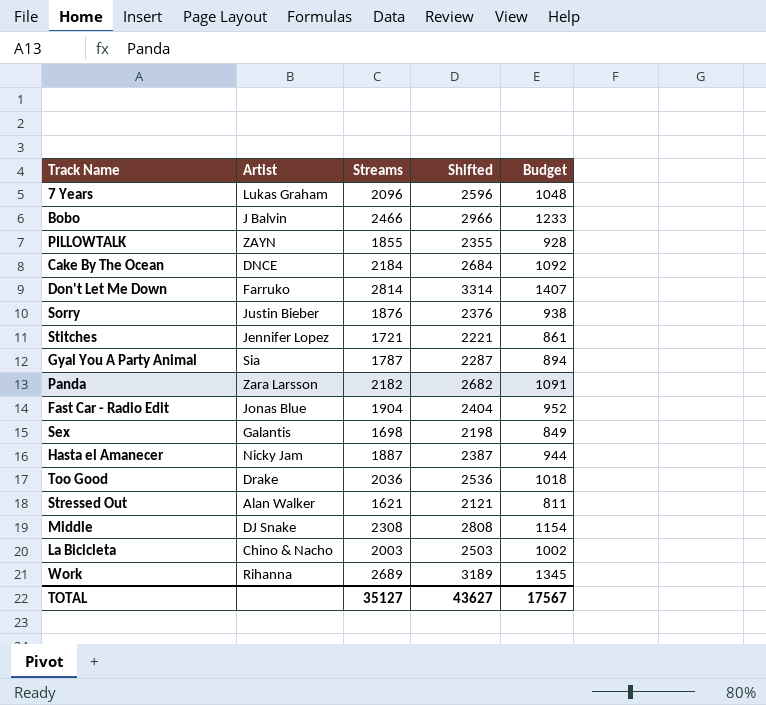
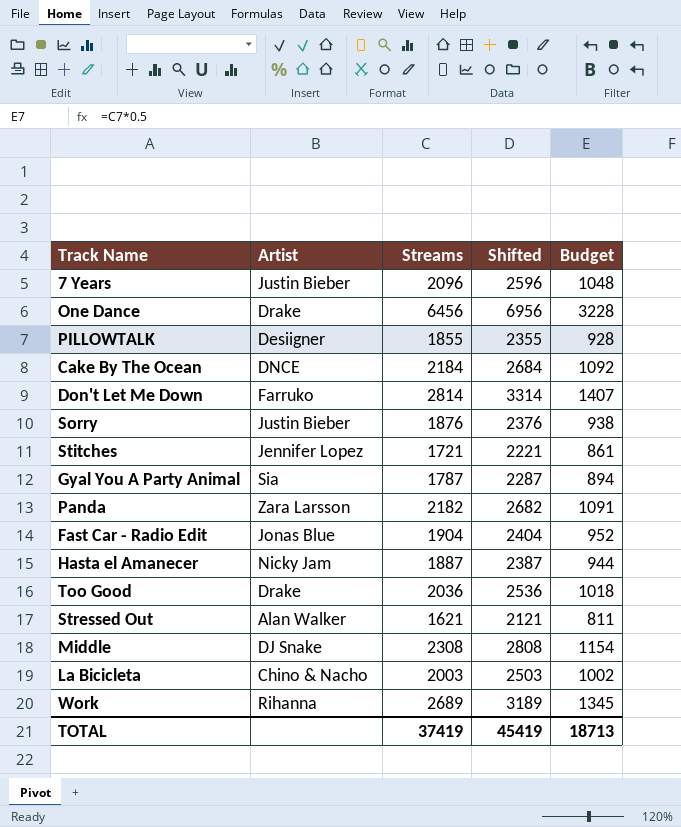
row Bobo: J Balvin | 2466 | 2966 | 1233 -> none
row Sex: Galantis | 1698 | 2198 | 849 -> none
7 Years | Artist: Lukas Graham -> Justin Bieber
row One Dance: none -> Drake | 6456 | 6956 | 3228
PILLOWTALK | Artist: ZAYN -> Desiigner
TOTAL | Streams: 35127 -> 37419
TOTAL | Shifted: 43627 -> 45419
TOTAL | Budget: 17567 -> 18713

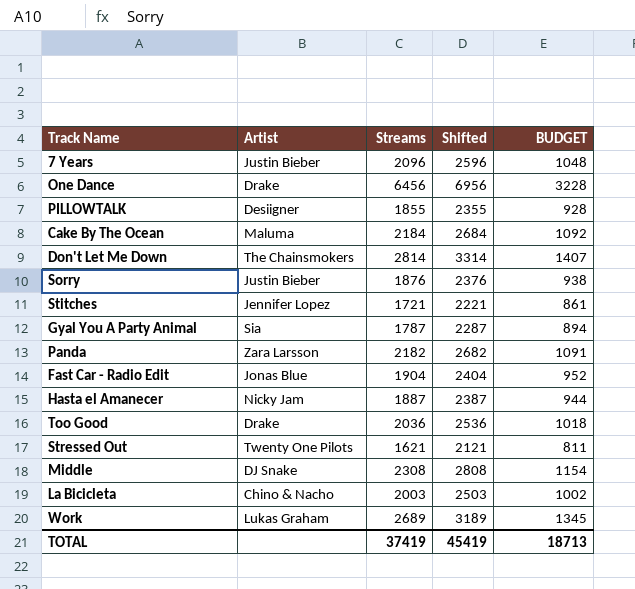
column name: Budget -> BUDGET
Cake By The Ocean | Artist: DNCE -> Maluma
Don't Let Me Down | Artist: Farruko -> The Chainsmokers
Stressed Out | Artist: Alan Walker -> Twenty One Pilots
Work | Artist: Rihanna -> Lukas Graham

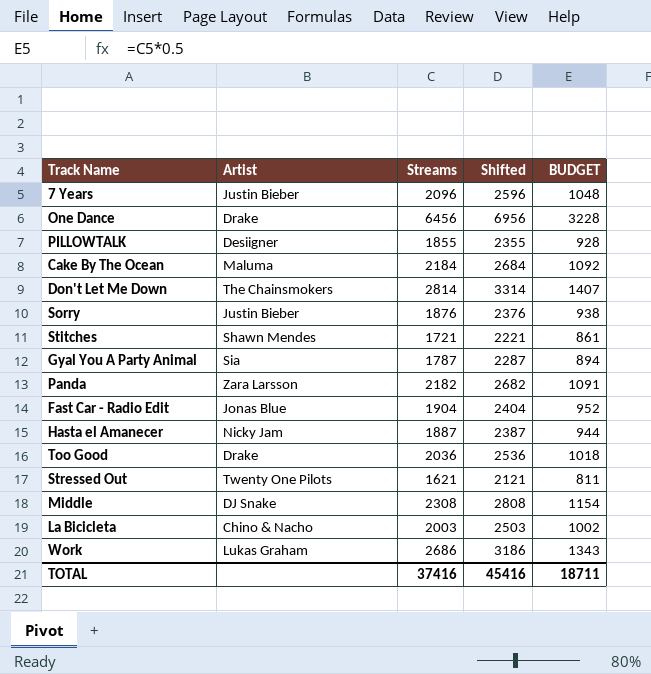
Stitches | Artist: Jennifer Lopez -> Shawn Mendes
Work | Streams: 2689 -> 2686
Work | Shifted: 3189 -> 3186
Work | BUDGET: 1345 -> 1343
TOTAL | Streams: 37419 -> 37416
TOTAL | Shifted: 45419 -> 45416
TOTAL | BUDGET: 18713 -> 18711

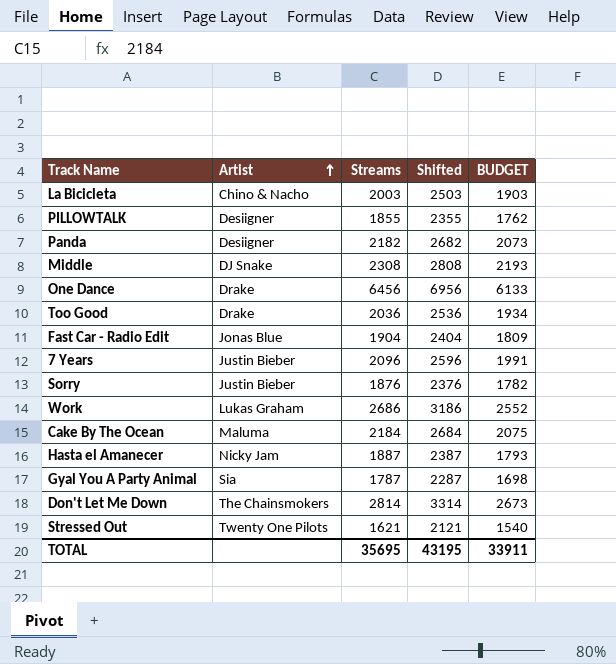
row order: none -> Artist ascending
column BUDGET | formula: [Streams] * 0.5 -> [Streams] * 0.95
row Stitches: Shawn Mendes | 1721 | 2221 | 861 -> none
Panda | Artist: Zara Larsson -> Desiigner
TOTAL | Streams: 37416 -> 35695
TOTAL | Shifted: 45416 -> 43195
TOTAL | BUDGET: 18711 -> 33911

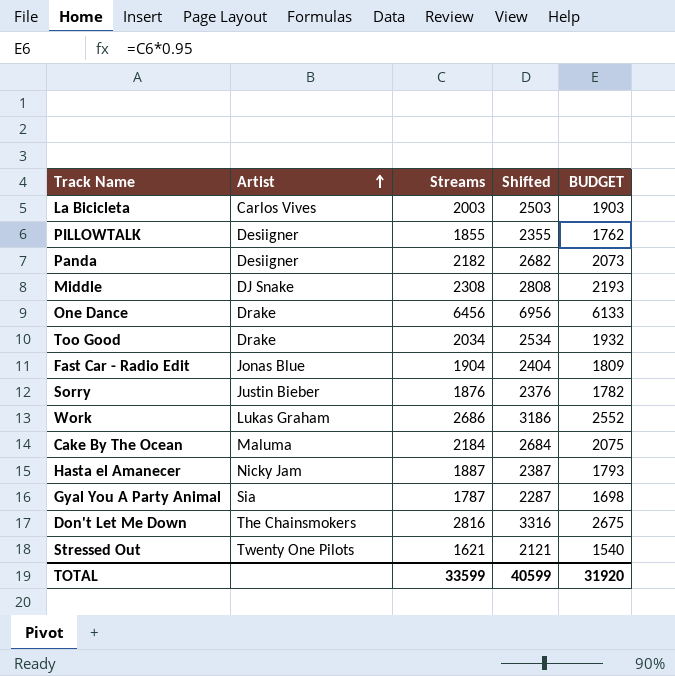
row 7 Years: Justin Bieber | 2096 | 2596 | 1991 -> none
La Bicicleta | Artist: Chino & Nacho -> Carlos Vives
Too Good | Streams: 2036 -> 2034
Too Good | Shifted: 2536 -> 2534
Too Good | BUDGET: 1934 -> 1932
Don't Let Me Down | Streams: 2814 -> 2816
Don't Let Me Down | Shifted: 3314 -> 3316
Don't Let Me Down | BUDGET: 2673 -> 2675
TOTAL | Streams: 35695 -> 33599
TOTAL | Shifted: 43195 -> 40599
TOTAL | BUDGET: 33911 -> 31920

